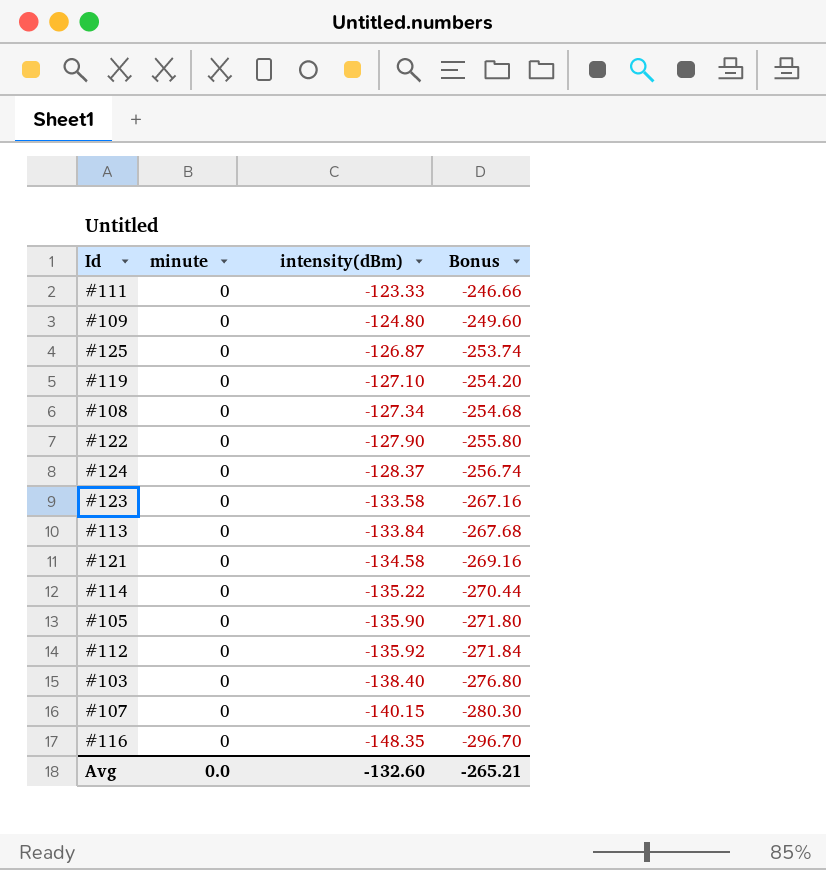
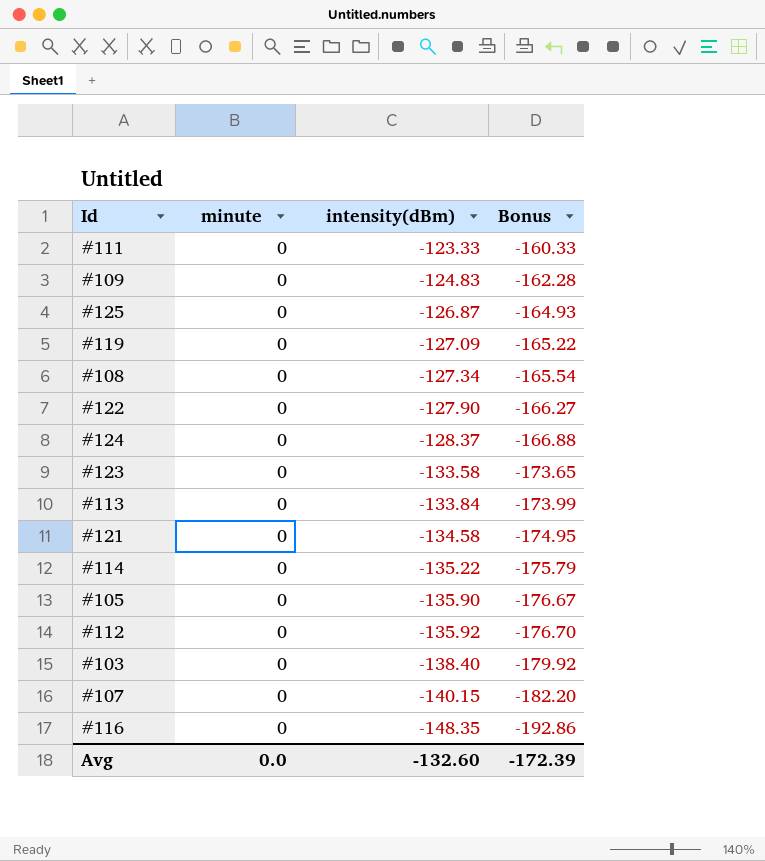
column Bonus | formula: [intensity(dBm)] * 2 -> [intensity(dBm)] * 1.3
#109 | intensity(dBm): -124.80 -> -124.83
#119 | intensity(dBm): -127.10 -> -127.09
Avg | Bonus: -265.21 -> -172.39

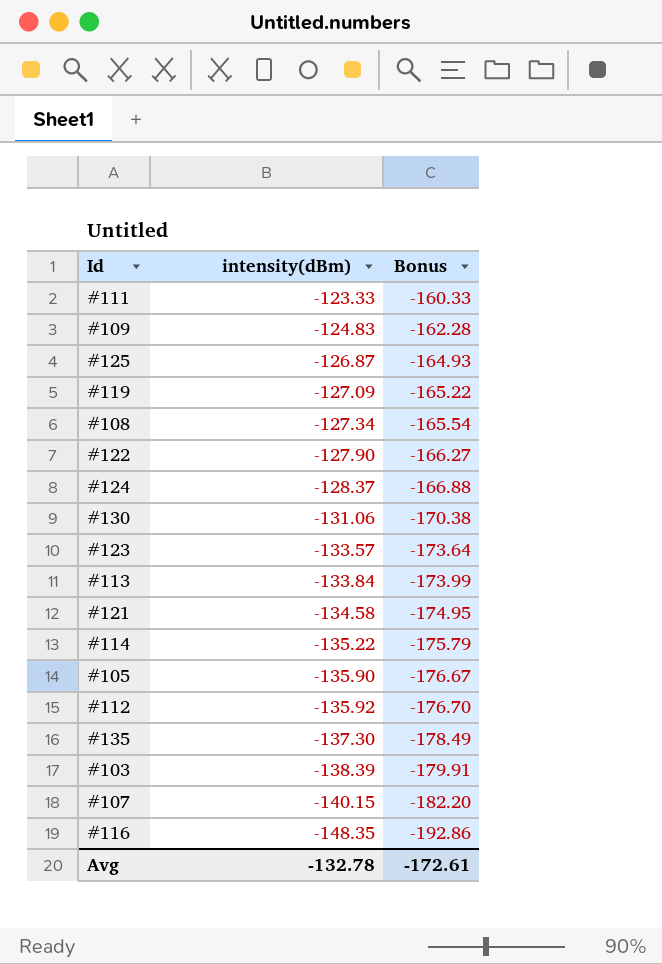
column minute | position: 2 -> none
row #130: none -> -131.06 | -170.38
#123 | intensity(dBm): -133.58 -> -133.57
#123 | Bonus: -173.65 -> -173.64
row #135: none -> -137.30 | -178.49
#103 | intensity(dBm): -138.40 -> -138.39
#103 | Bonus: -179.92 -> -179.91
Avg | intensity(dBm): -132.60 -> -132.78
Avg | Bonus: -172.39 -> -172.61

